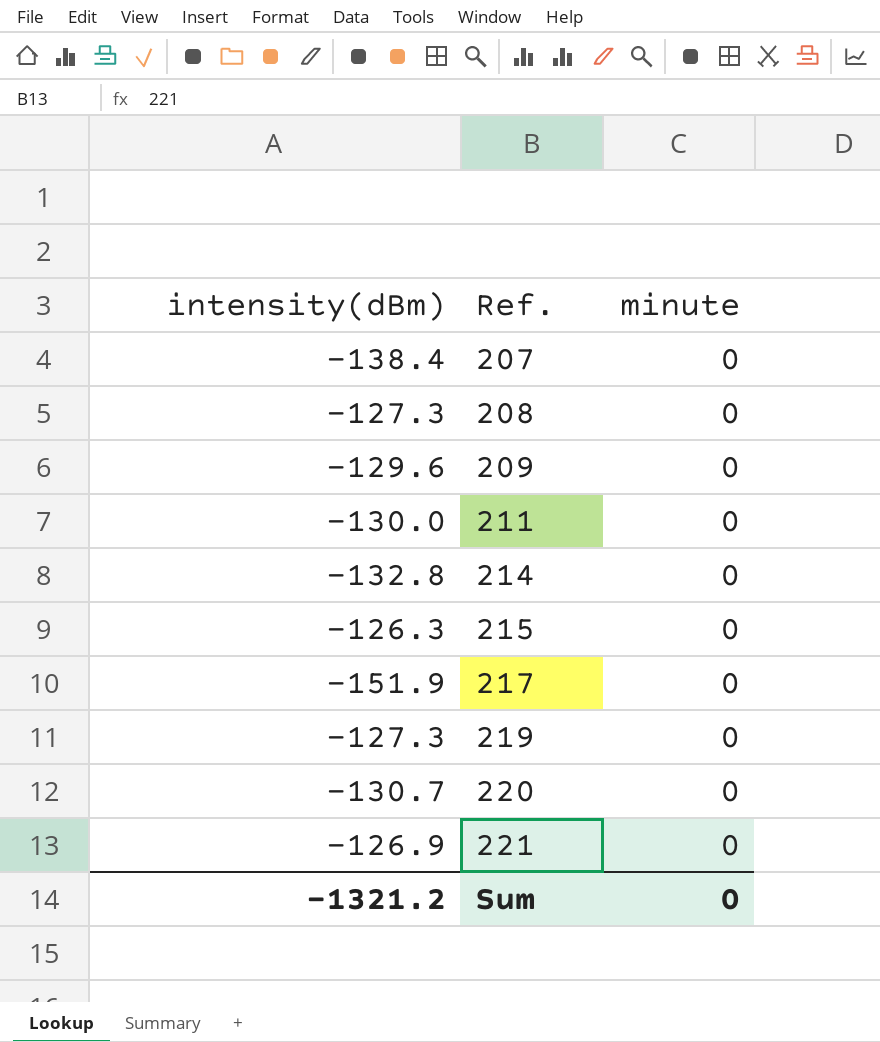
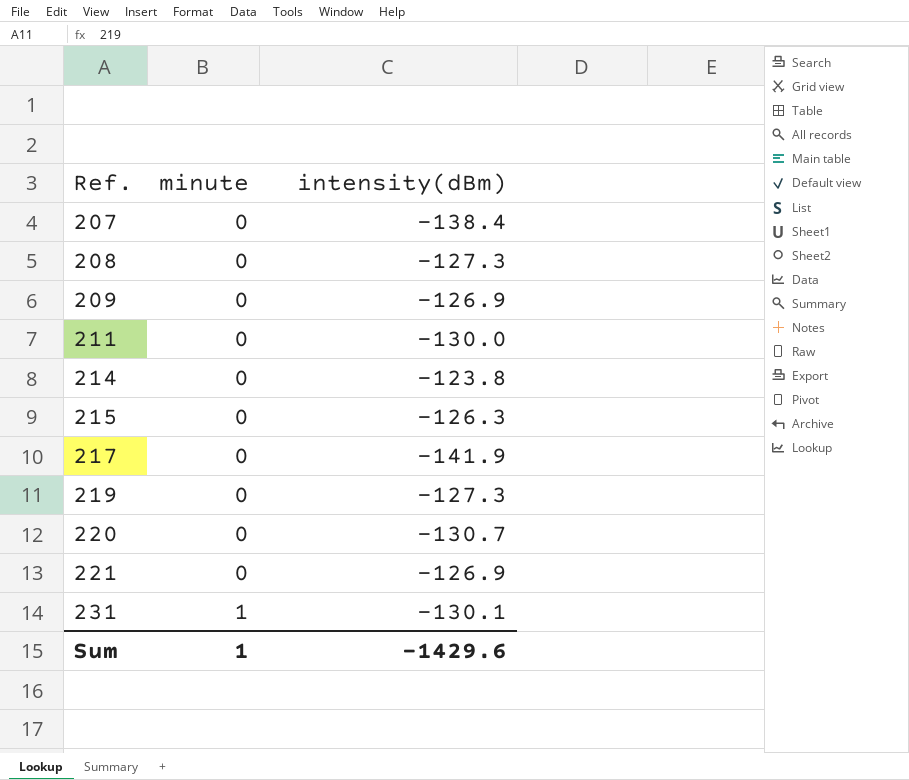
column intensity(dBm) | position: 1 -> 3
209 | intensity(dBm): -129.6 -> -126.9
214 | intensity(dBm): -132.8 -> -123.8
217 | intensity(dBm): -151.9 -> -141.9
row 231: none -> 1 | -130.1
Sum | minute: 0 -> 1
Sum | intensity(dBm): -1321.2 -> -1429.6

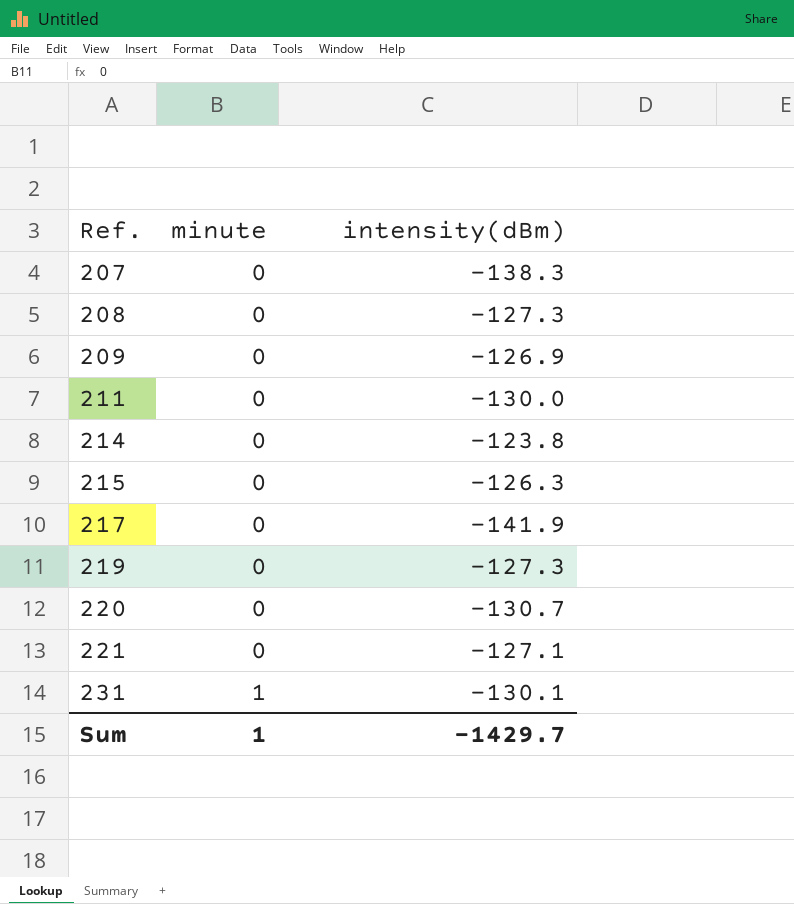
207 | intensity(dBm): -138.4 -> -138.3
221 | intensity(dBm): -126.9 -> -127.1
Sum | intensity(dBm): -1429.6 -> -1429.7

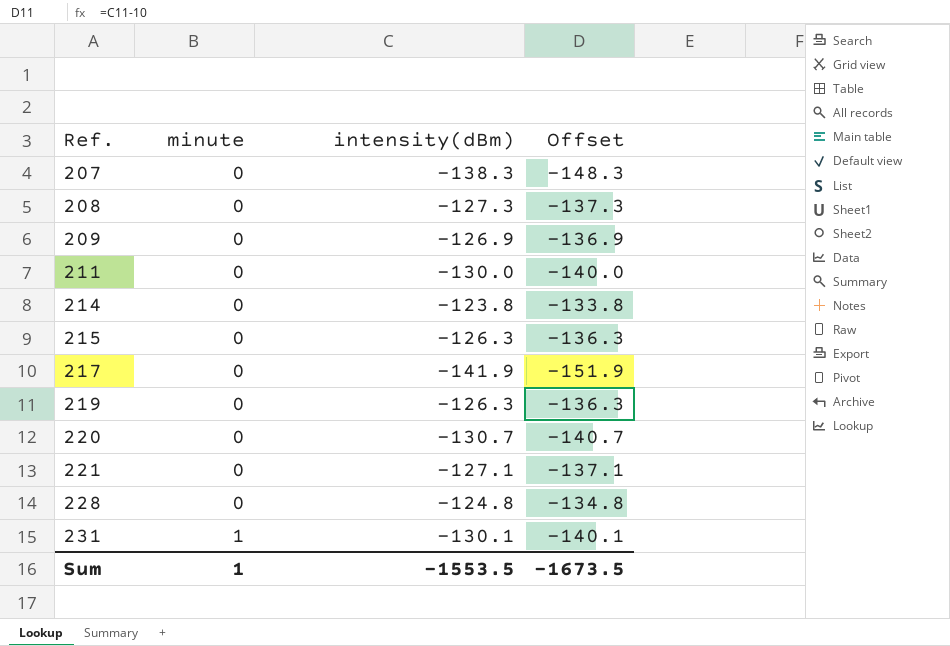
column Offset | formula: none -> [intensity(dBm)] - 10
219 | intensity(dBm): -127.3 -> -126.3
row 228: none -> 0 | -124.8 | -134.8
Sum | intensity(dBm): -1429.7 -> -1553.5

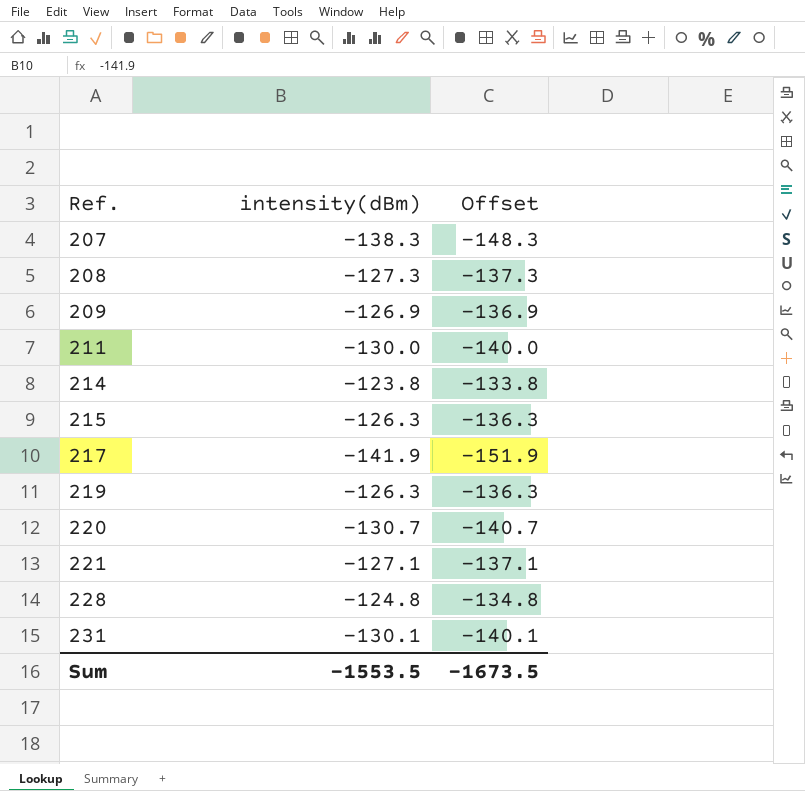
column minute | position: 2 -> none

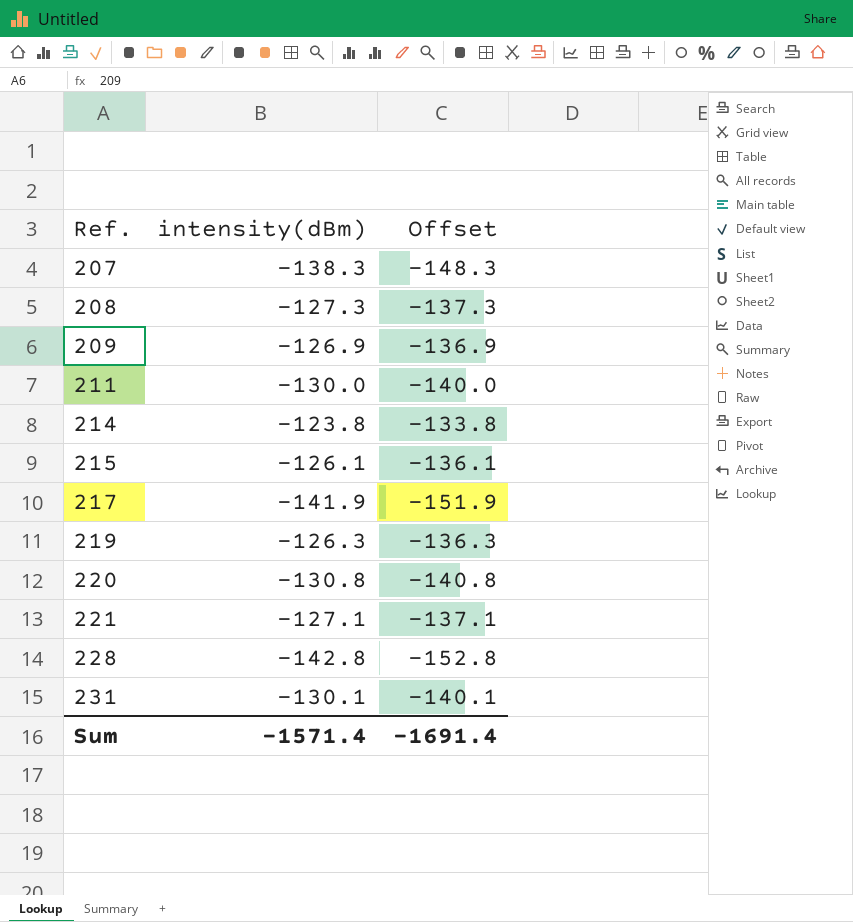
215 | intensity(dBm): -126.3 -> -126.1
215 | Offset: -136.3 -> -136.1
220 | intensity(dBm): -130.7 -> -130.8
220 | Offset: -140.7 -> -140.8
228 | intensity(dBm): -124.8 -> -142.8
228 | Offset: -134.8 -> -152.8
Sum | intensity(dBm): -1553.5 -> -1571.4
Sum | Offset: -1673.5 -> -1691.4

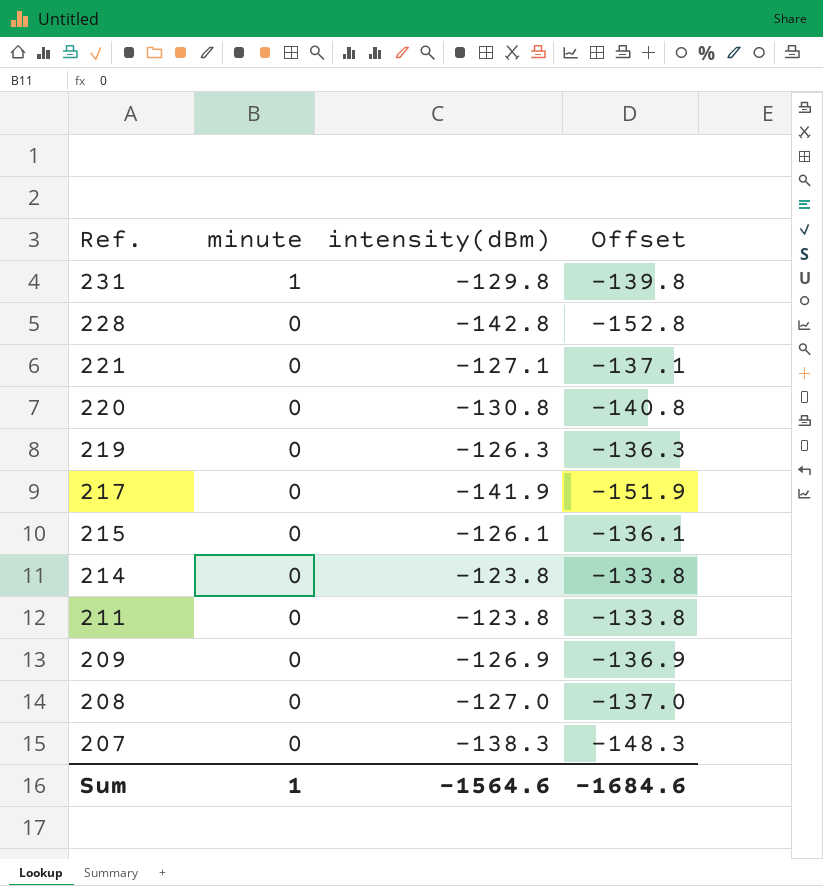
row order: Ref. ascending -> Ref. descending
column minute | position: none -> 2
231 | intensity(dBm): -130.1 -> -129.8
231 | Offset: -140.1 -> -139.8
211 | intensity(dBm): -130.0 -> -123.8
211 | Offset: -140.0 -> -133.8
208 | intensity(dBm): -127.3 -> -127.0
208 | Offset: -137.3 -> -137.0
Sum | intensity(dBm): -1571.4 -> -1564.6
Sum | Offset: -1691.4 -> -1684.6

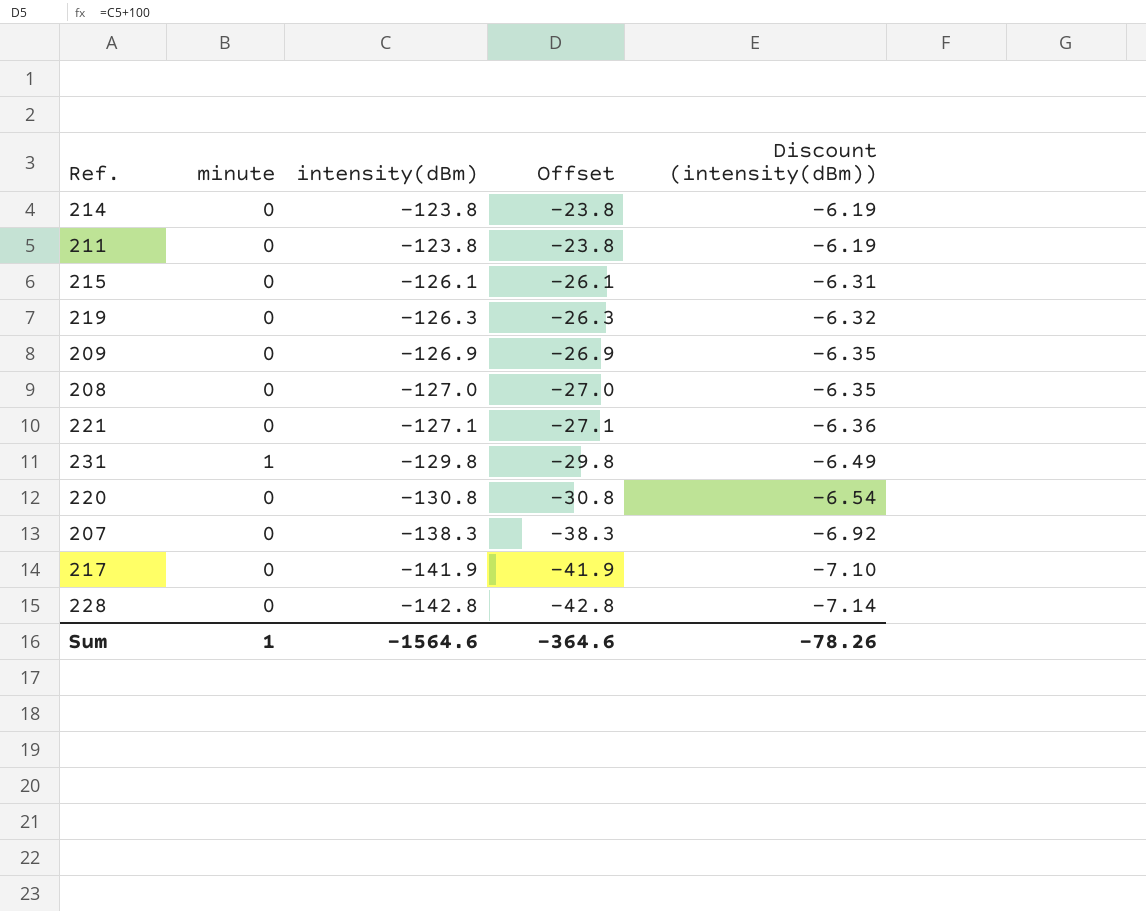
row order: Ref. descending -> intensity(dBm) descending
column Offset | formula: [intensity(dBm)] - 10 -> [intensity(dBm)] + 100
column Discount (intensity(dBm)) | formula: none -> [intensity(dBm)] * 0.05
Sum | Offset: -1684.6 -> -364.6

